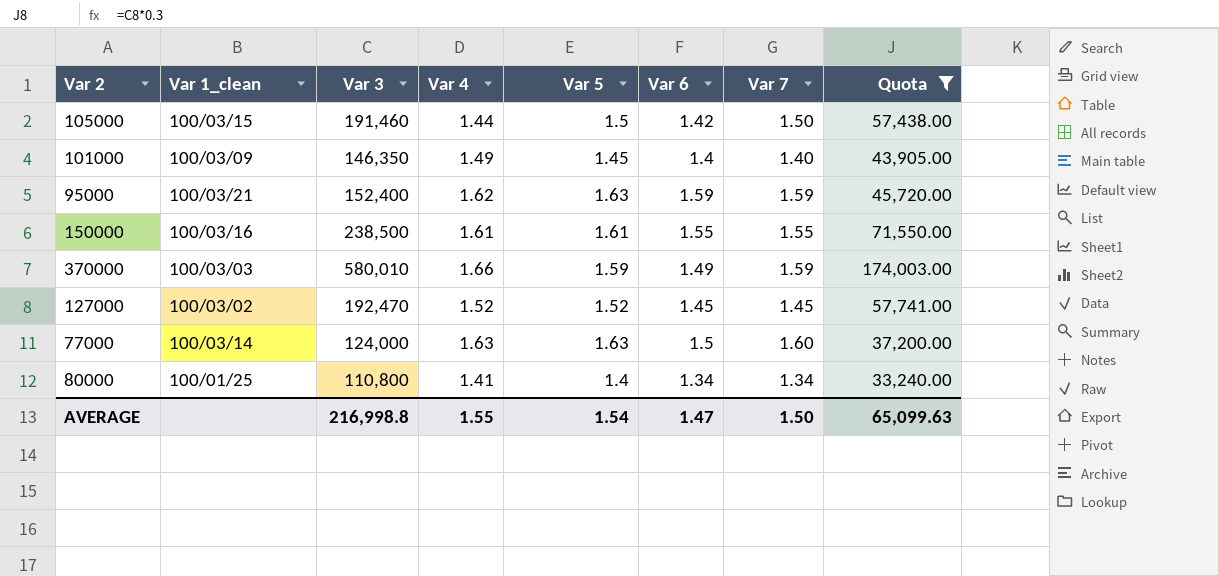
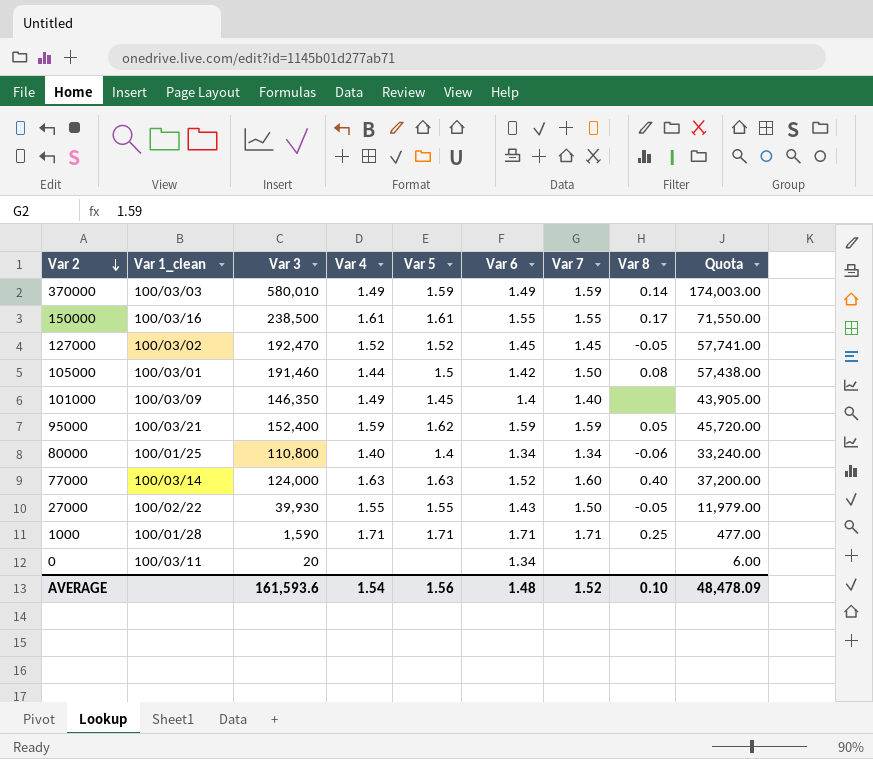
filter: Quota >= 33,240.00 -> none
row order: none -> Var 2 descending
column Var 8 | position: none -> 8
370000 | Var 4: 1.66 -> 1.49
105000 | Var 1_clean: 100/03/15 -> 100/03/01
95000 | Var 4: 1.62 -> 1.59
95000 | Var 5: 1.63 -> 1.62
80000 | Var 4: 1.41 -> 1.40
77000 | Var 6: 1.5 -> 1.52
AVERAGE | Var 3: 216,998.8 -> 161,593.6
AVERAGE | Var 4: 1.55 -> 1.54
AVERAGE | Var 5: 1.54 -> 1.56
AVERAGE | Var 6: 1.47 -> 1.48
AVERAGE | Var 7: 1.50 -> 1.52
AVERAGE | Quota: 65,099.63 -> 48,478.09

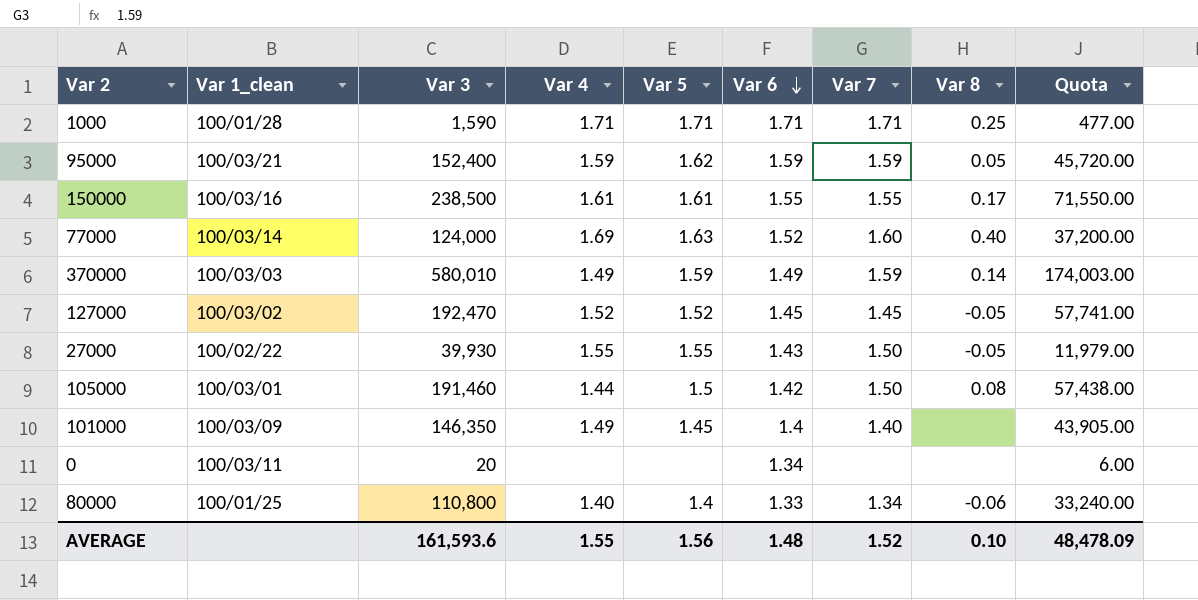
row order: Var 2 descending -> Var 6 descending
77000 | Var 4: 1.63 -> 1.69
80000 | Var 6: 1.34 -> 1.33
AVERAGE | Var 4: 1.54 -> 1.55

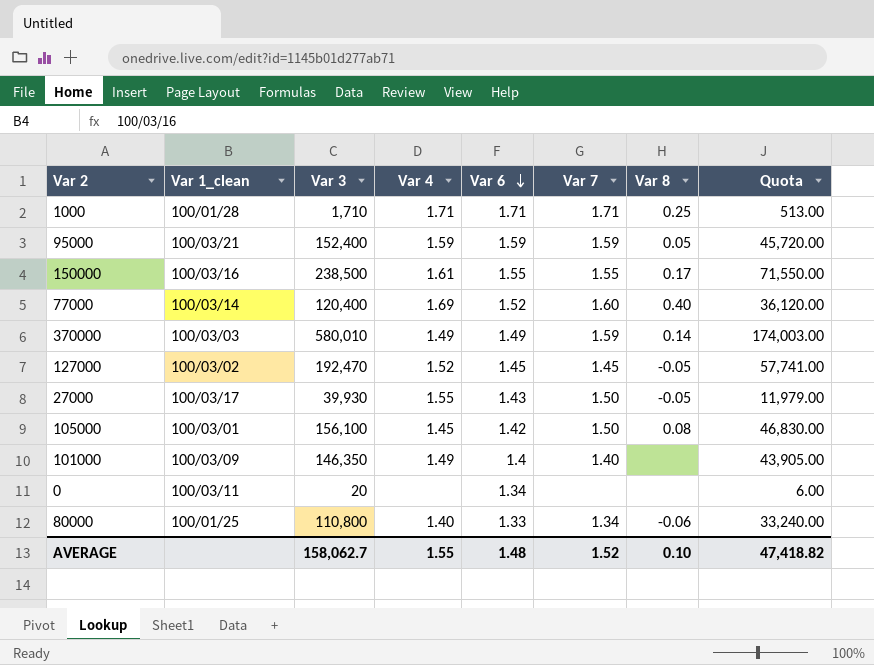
column Var 5 | position: 5 -> none
1000 | Var 3: 1,590 -> 1,710
1000 | Quota: 477.00 -> 513.00
77000 | Var 3: 124,000 -> 120,400
77000 | Quota: 37,200.00 -> 36,120.00
27000 | Var 1_clean: 100/02/22 -> 100/03/17
105000 | Var 3: 191,460 -> 156,100
105000 | Var 4: 1.44 -> 1.45
105000 | Quota: 57,438.00 -> 46,830.00
AVERAGE | Var 3: 161,593.6 -> 158,062.7
AVERAGE | Quota: 48,478.09 -> 47,418.82

